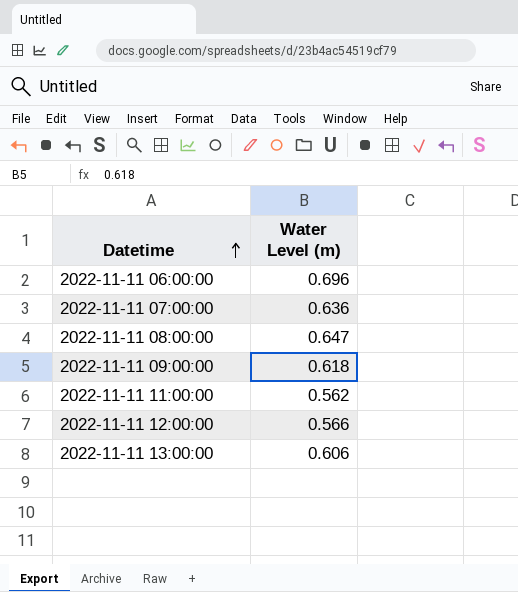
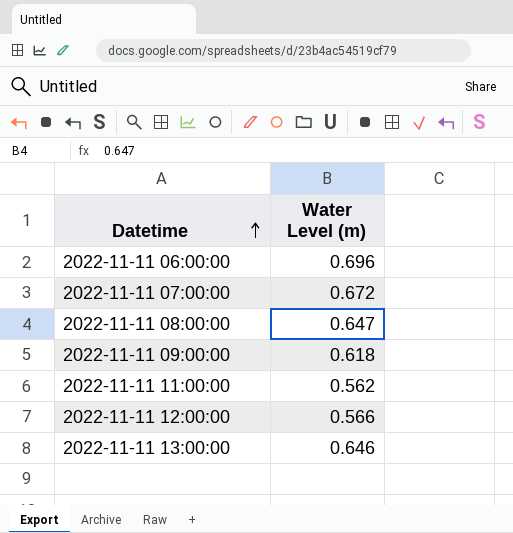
2022-11-11 07:00:00 | Water Level (m): 0.636 -> 0.672
2022-11-11 13:00:00 | Water Level (m): 0.606 -> 0.646

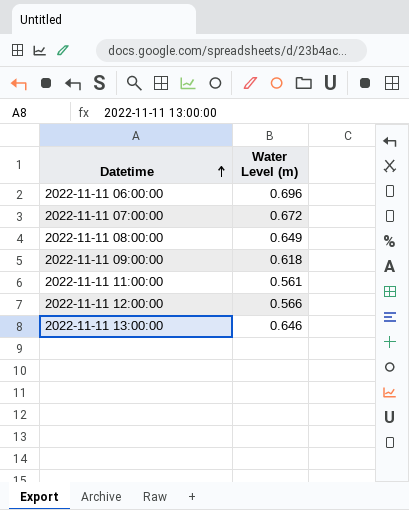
2022-11-11 08:00:00 | Water Level (m): 0.647 -> 0.649
2022-11-11 11:00:00 | Water Level (m): 0.562 -> 0.561

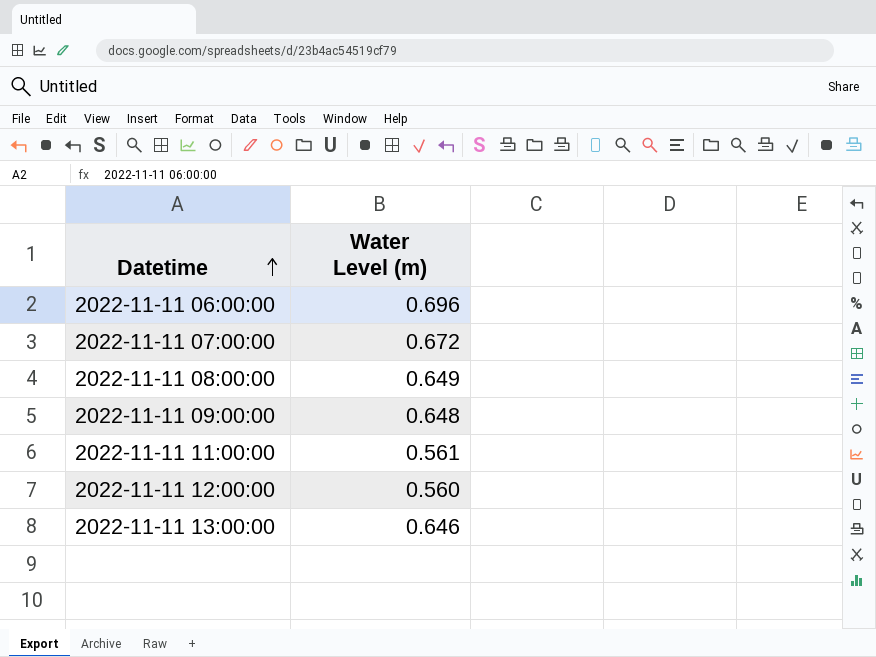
2022-11-11 09:00:00 | Water Level (m): 0.618 -> 0.648
2022-11-11 12:00:00 | Water Level (m): 0.566 -> 0.560

